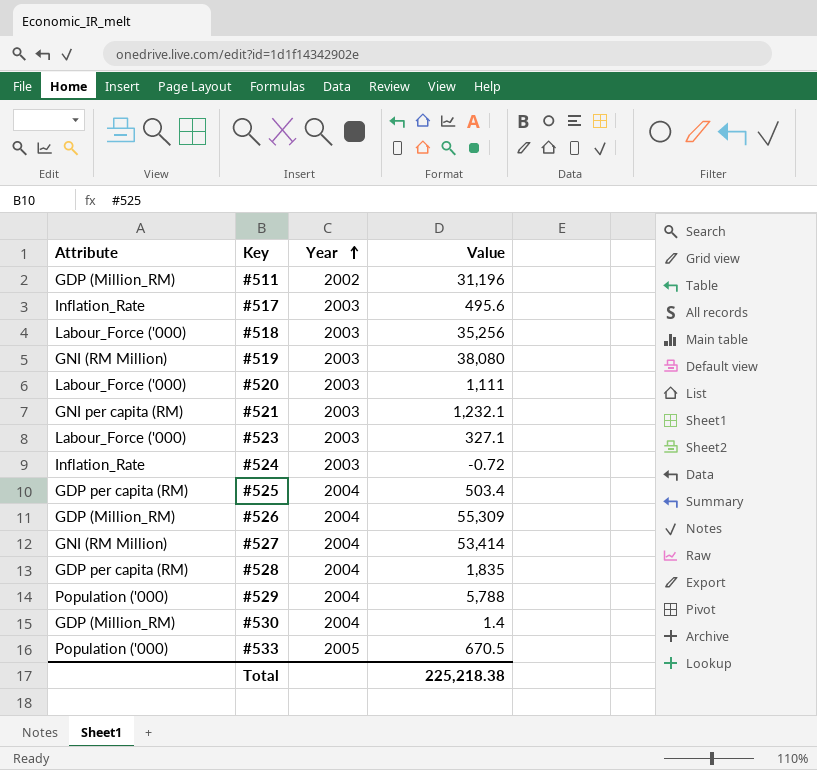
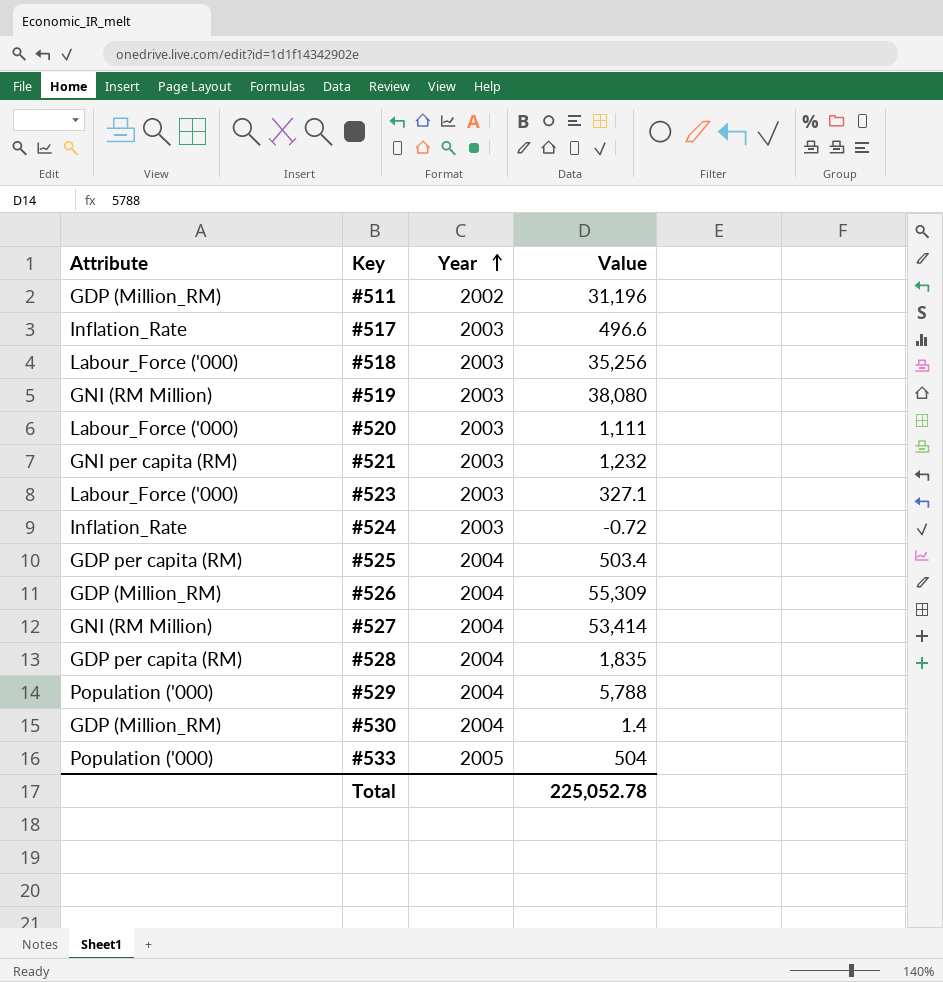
#517 | Value: 495.6 -> 496.6
#521 | Value: 1,232.1 -> 1,232
#533 | Value: 670.5 -> 504
Total | Value: 225,218.38 -> 225,052.78

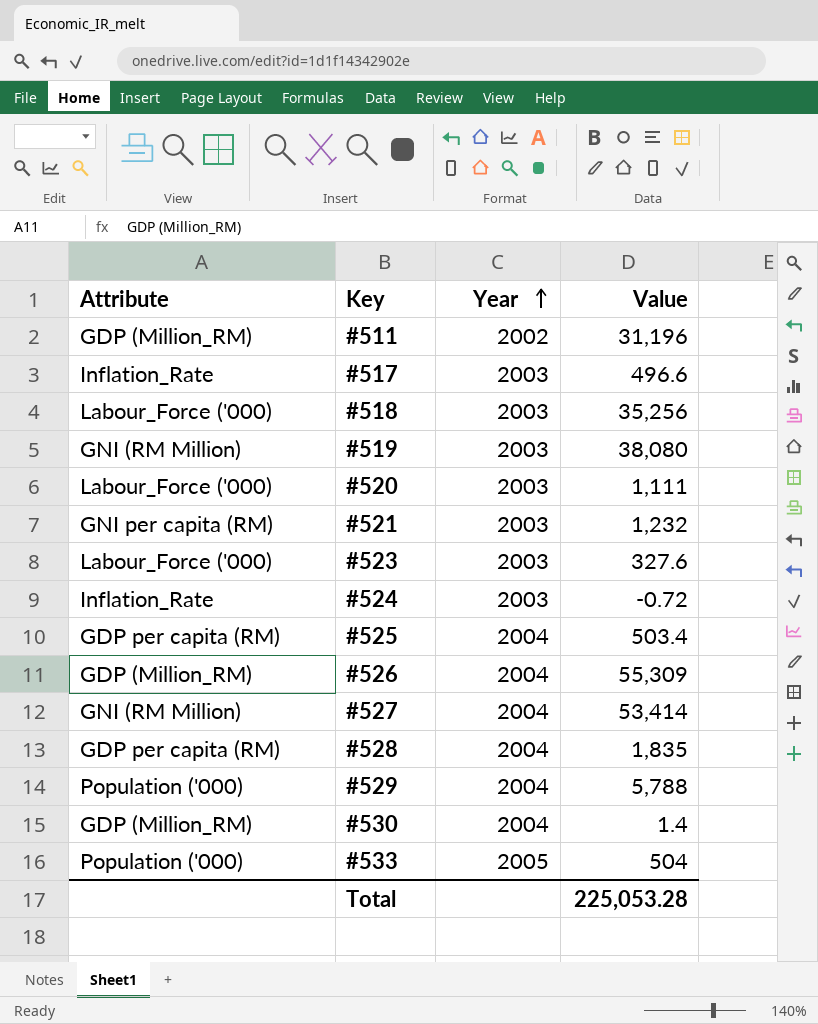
#523 | Value: 327.1 -> 327.6
Total | Value: 225,052.78 -> 225,053.28

